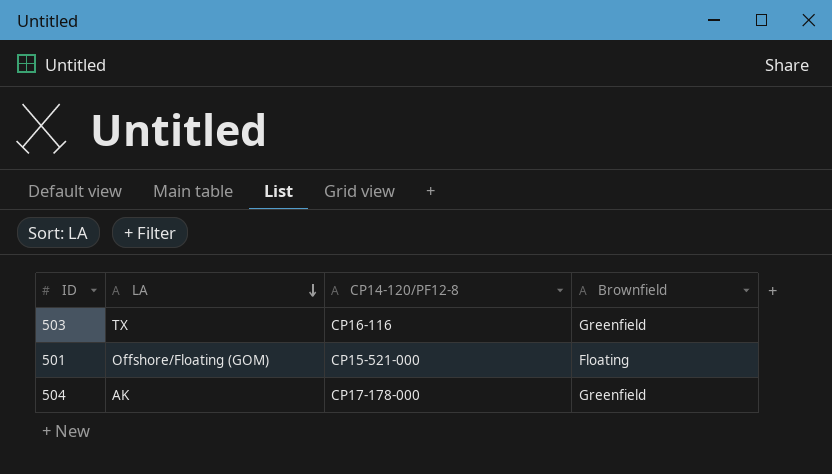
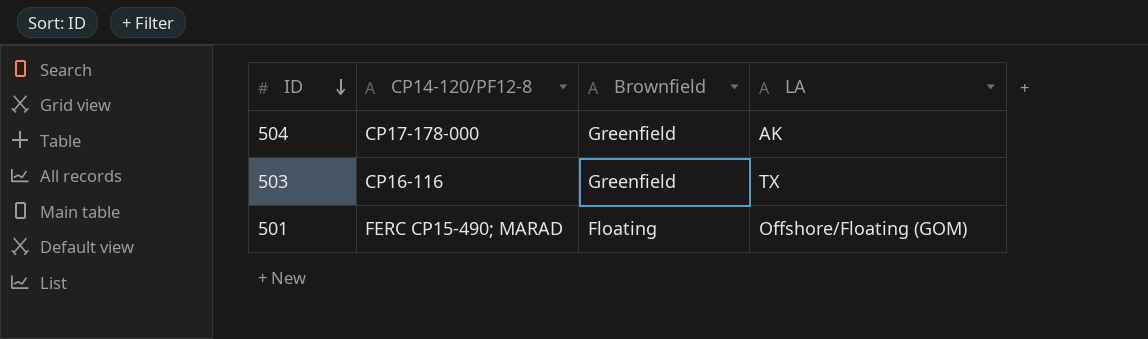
row order: LA descending -> ID descending
column LA | position: 2 -> 4
501 | CP14-120/PF12-8: CP15-521-000 -> FERC CP15-490; MARAD

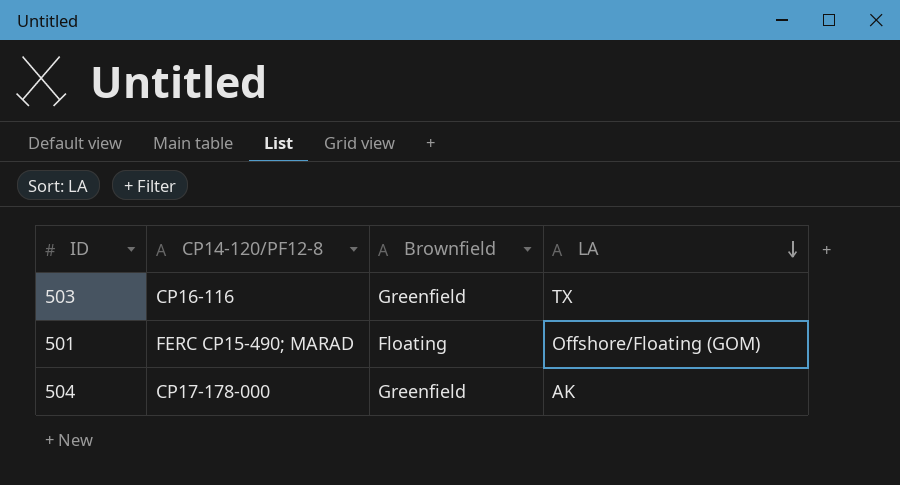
row order: ID descending -> LA descending

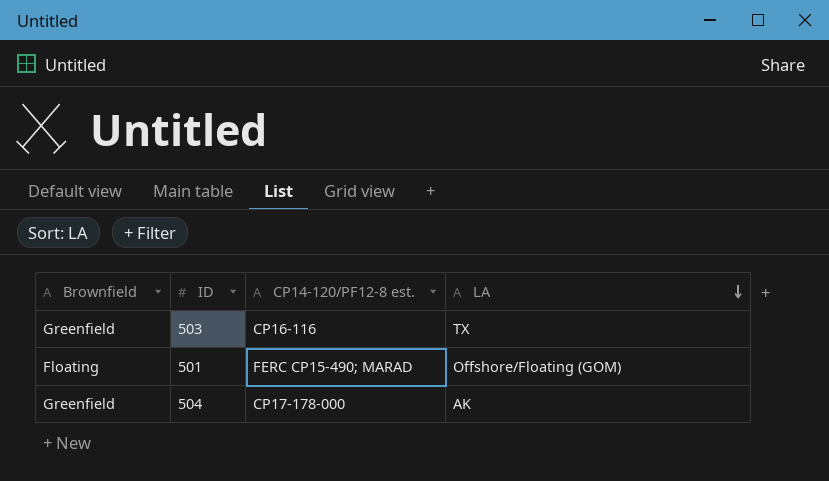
column Brownfield | position: 3 -> 1
column name: CP14-120/PF12-8 -> CP14-120/PF12-8 est.

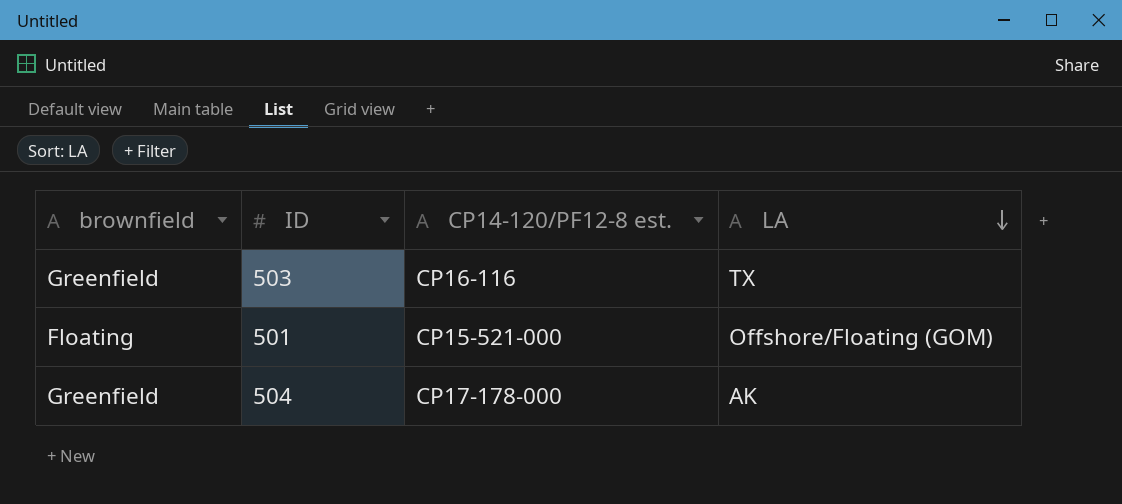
column name: Brownfield -> brownfield
501 | CP14-120/PF12-8 est.: FERC CP15-490; MARAD -> CP15-521-000

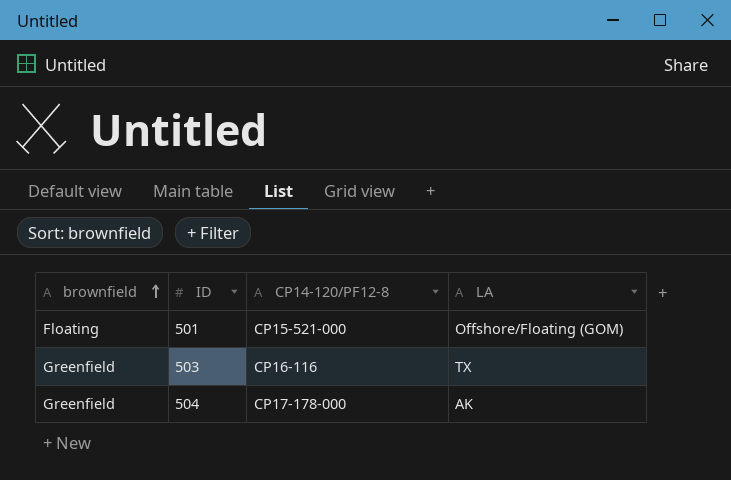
row order: LA descending -> brownfield ascending
column name: CP14-120/PF12-8 est. -> CP14-120/PF12-8

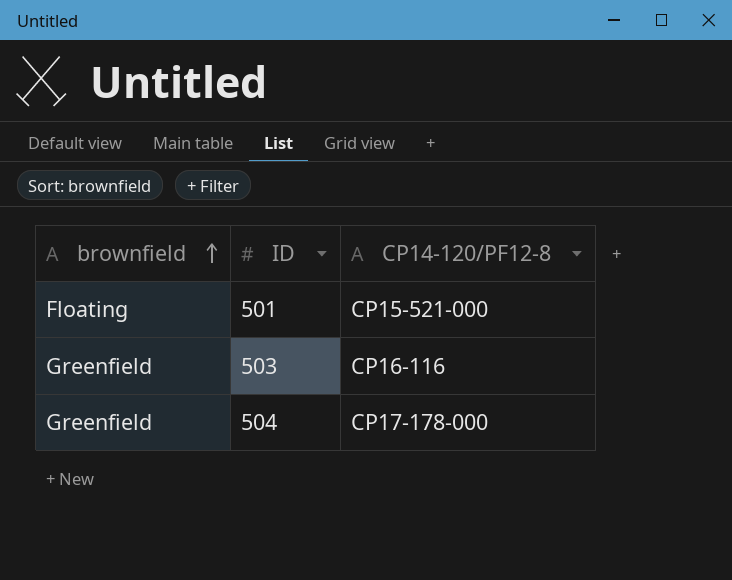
column LA | position: 4 -> none

